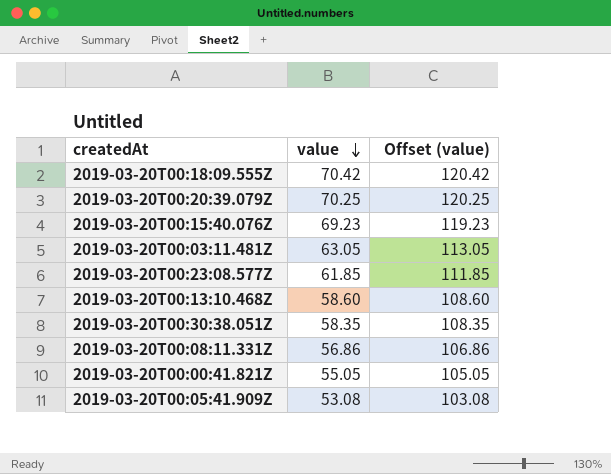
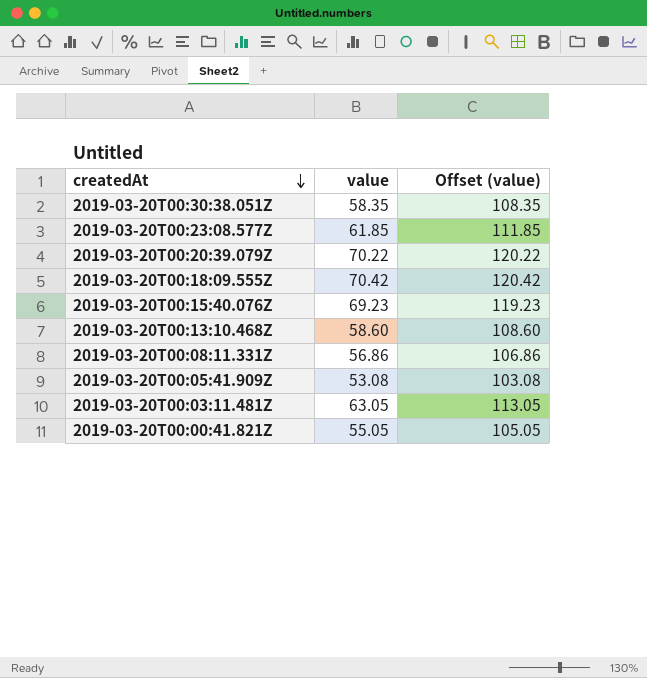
row order: value descending -> createdAt descending
2019-03-20T00:20:39.079Z | value: 70.25 -> 70.22
2019-03-20T00:20:39.079Z | Offset (value): 120.25 -> 120.22

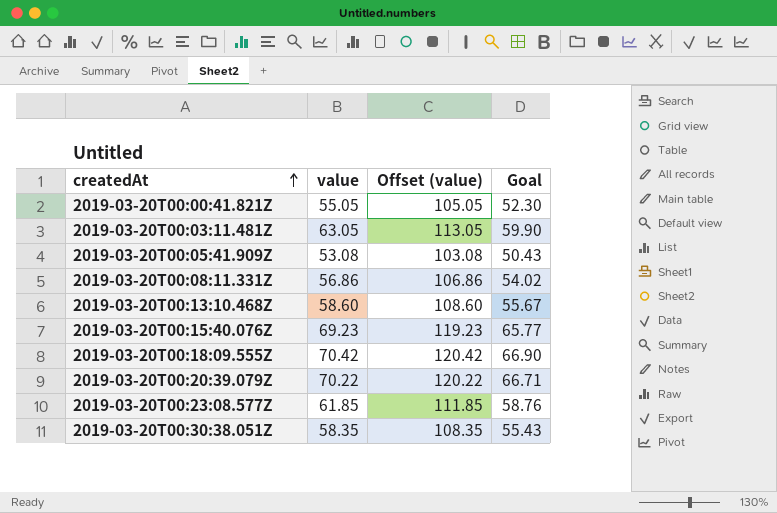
row order: createdAt descending -> createdAt ascending
column Goal | formula: none -> [value] * 0.95

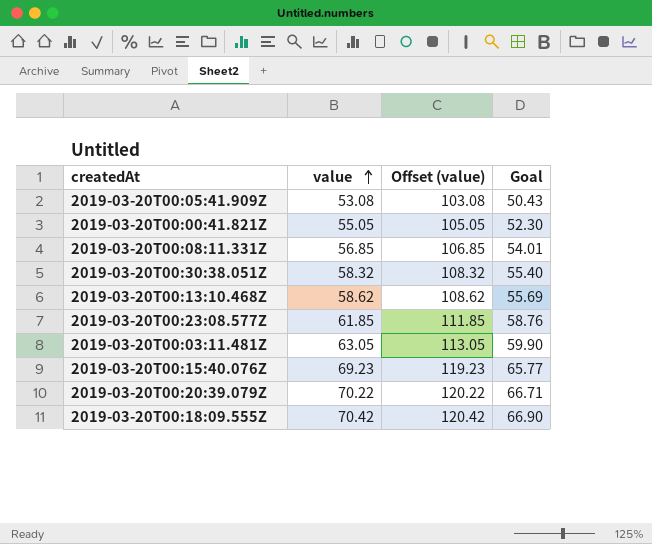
row order: createdAt ascending -> value ascending
2019-03-20T00:08:11.331Z | value: 56.86 -> 56.85
2019-03-20T00:08:11.331Z | Offset (value): 106.86 -> 106.85
2019-03-20T00:08:11.331Z | Goal: 54.02 -> 54.01
2019-03-20T00:30:38.051Z | value: 58.35 -> 58.32
2019-03-20T00:30:38.051Z | Offset (value): 108.35 -> 108.32
2019-03-20T00:30:38.051Z | Goal: 55.43 -> 55.40
2019-03-20T00:13:10.468Z | value: 58.60 -> 58.62
2019-03-20T00:13:10.468Z | Offset (value): 108.60 -> 108.62
2019-03-20T00:13:10.468Z | Goal: 55.67 -> 55.69

